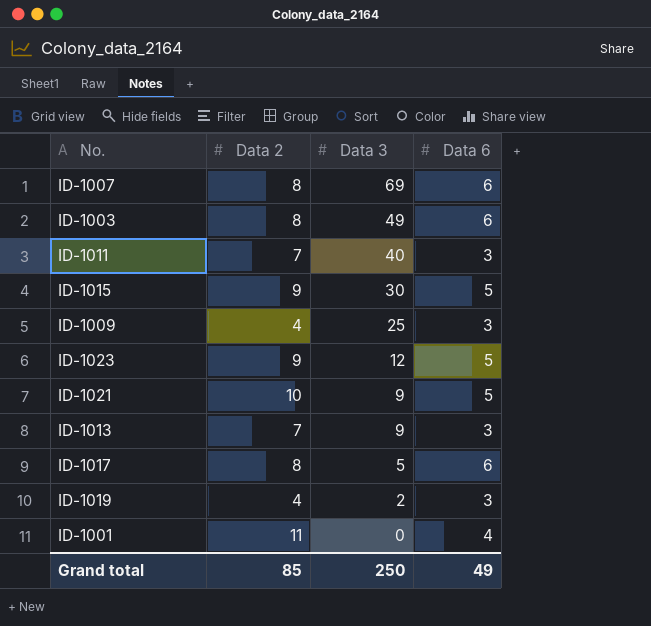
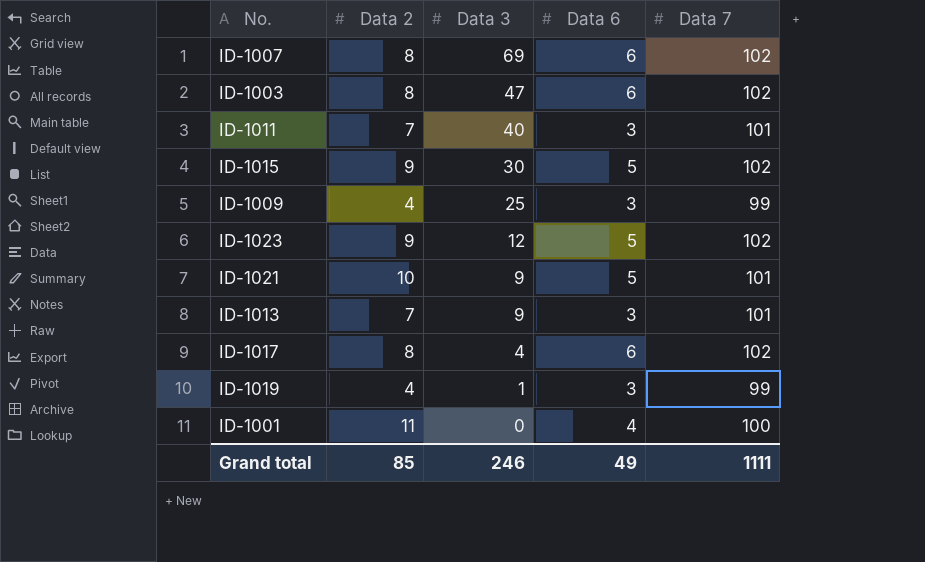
column Data 7 | position: none -> 5
ID-1003 | Data 3: 49 -> 47
ID-1017 | Data 3: 5 -> 4
ID-1019 | Data 3: 2 -> 1
Grand total | Data 3: 250 -> 246

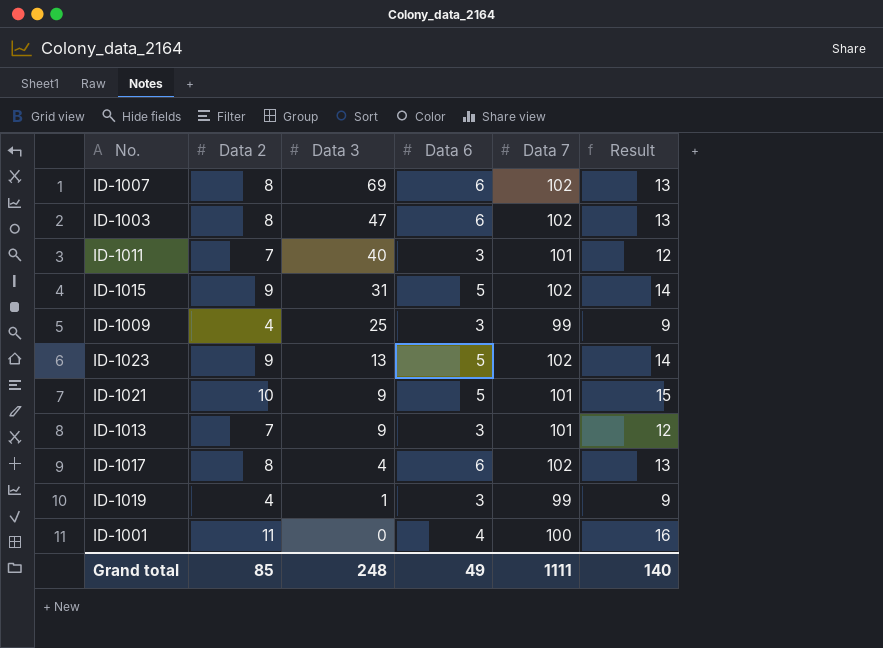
column Result | formula: none -> [Data 2] + 5
ID-1015 | Data 3: 30 -> 31
ID-1023 | Data 3: 12 -> 13
Grand total | Data 3: 246 -> 248

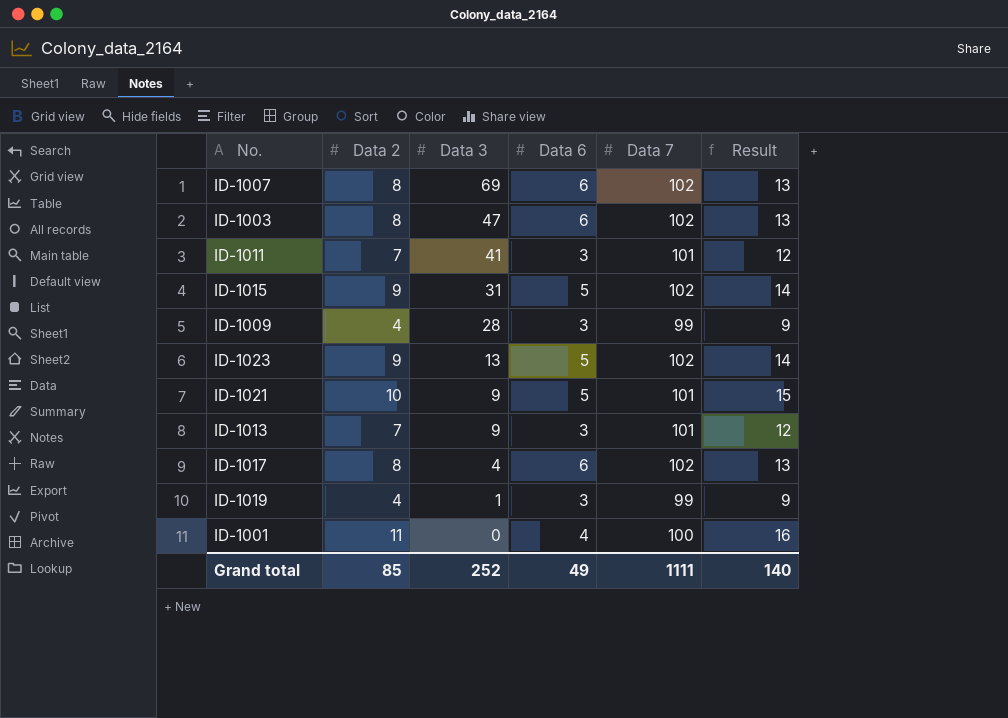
ID-1011 | Data 3: 40 -> 41
ID-1009 | Data 3: 25 -> 28
Grand total | Data 3: 248 -> 252

